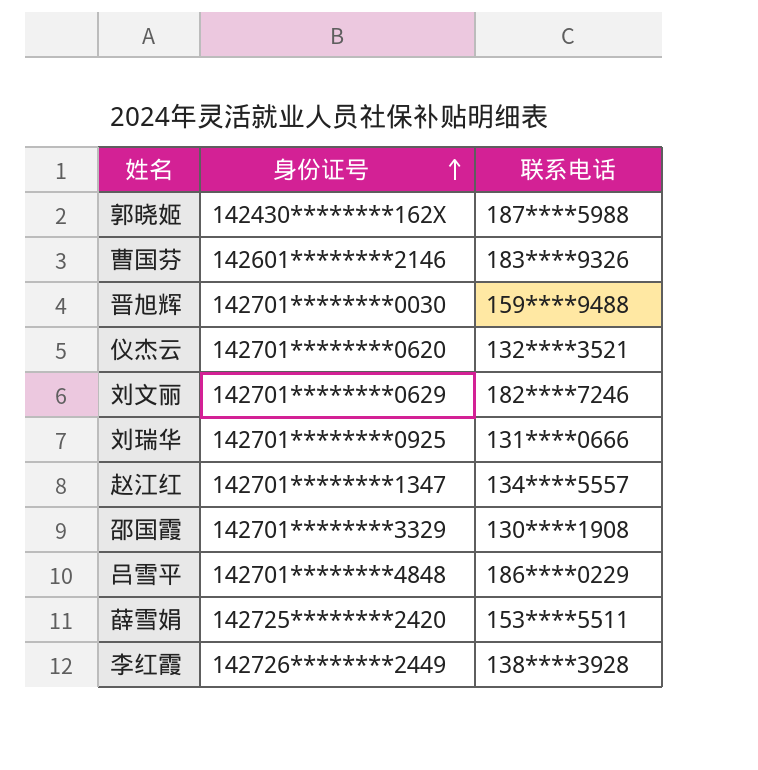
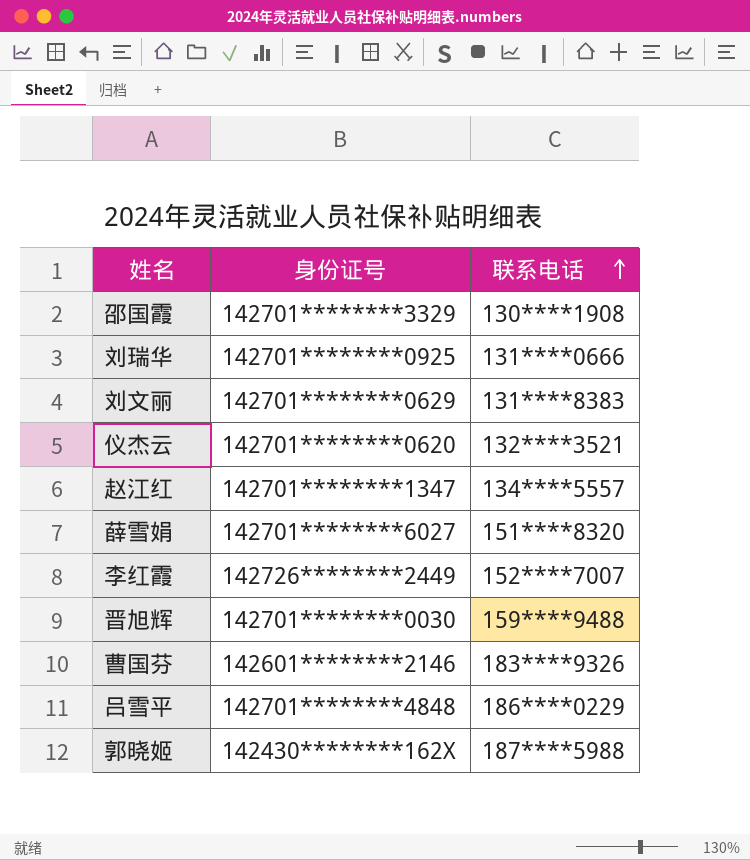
row order: 身份证号 ascending -> 联系电话 ascending
刘文丽 | 联系电话: 182****7246 -> 131****8383
薛雪娟 | 身份证号: 142725********2420 -> 142701********6027
薛雪娟 | 联系电话: 153****5511 -> 151****8320
李红霞 | 联系电话: 138****3928 -> 152****7007

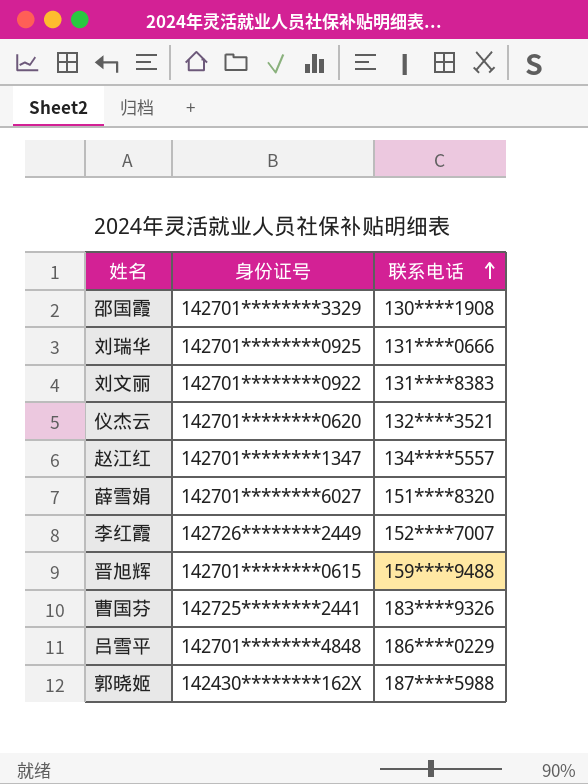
刘文丽 | 身份证号: 142701********0629 -> 142701********0922
晋旭辉 | 身份证号: 142701********0030 -> 142701********0615
曹国芬 | 身份证号: 142601********2146 -> 142725********2441

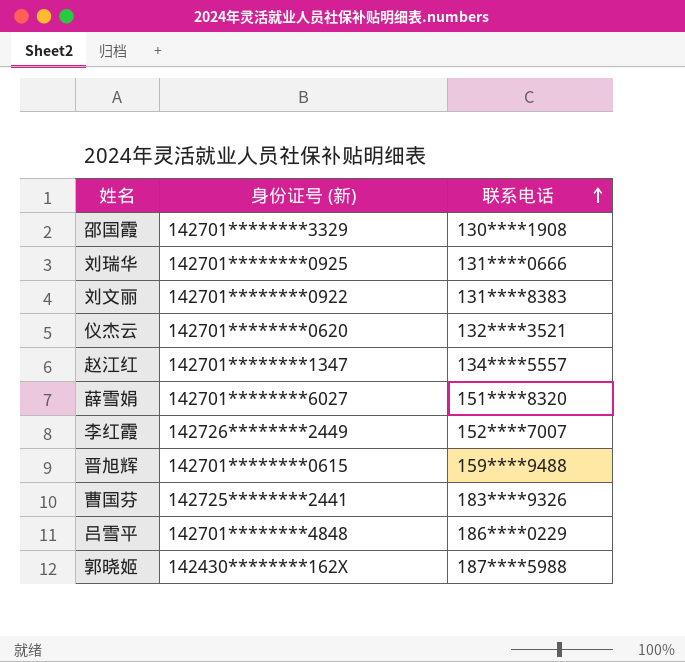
column name: 身份证号 -> 身份证号 (新)

